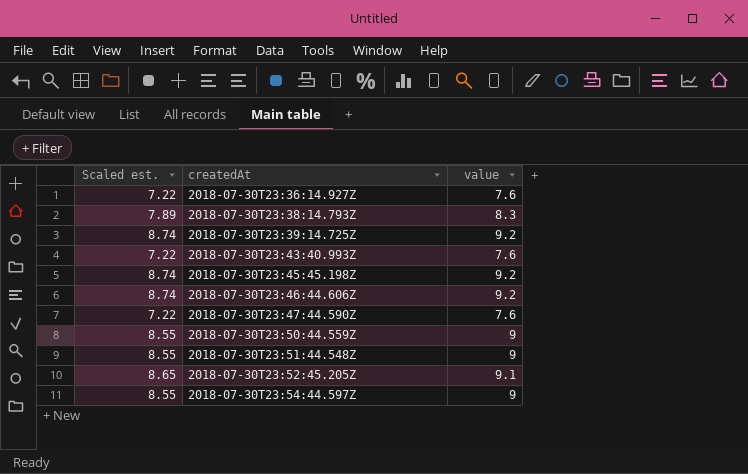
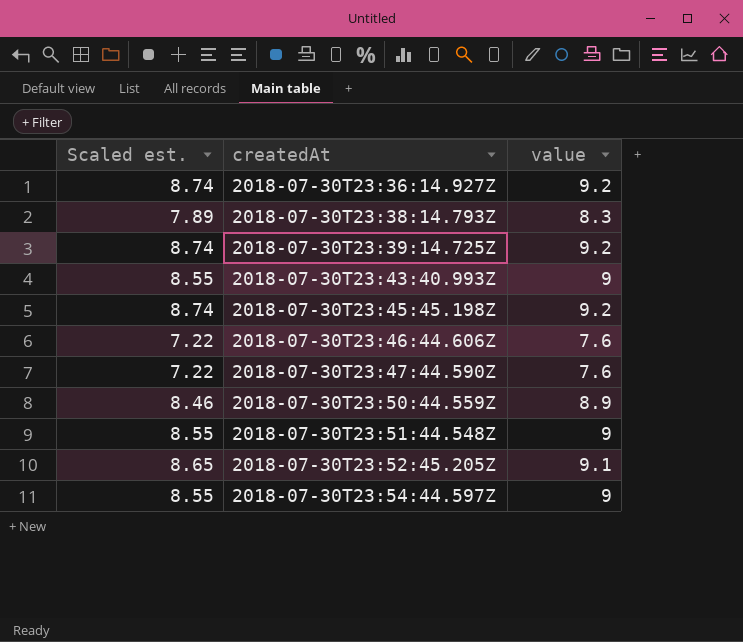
2018-07-30T23:36:14.927Z | Scaled est.: 7.22 -> 8.74
2018-07-30T23:36:14.927Z | value: 7.6 -> 9.2
2018-07-30T23:43:40.993Z | Scaled est.: 7.22 -> 8.55
2018-07-30T23:43:40.993Z | value: 7.6 -> 9
2018-07-30T23:46:44.606Z | Scaled est.: 8.74 -> 7.22
2018-07-30T23:46:44.606Z | value: 9.2 -> 7.6
2018-07-30T23:50:44.559Z | Scaled est.: 8.55 -> 8.46
2018-07-30T23:50:44.559Z | value: 9 -> 8.9

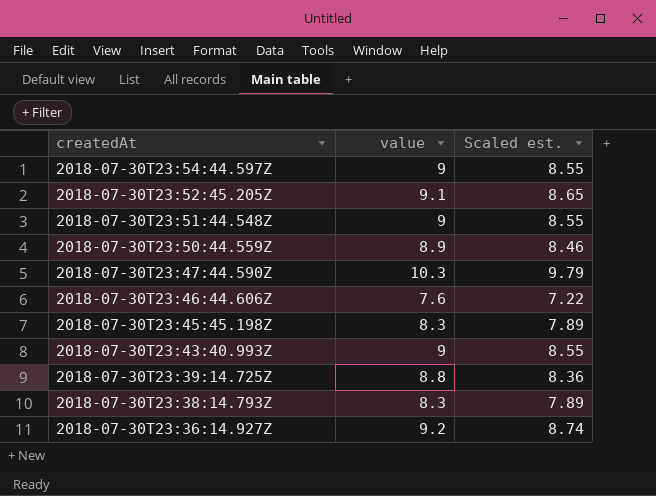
row order: createdAt ascending -> createdAt descending
column Scaled est. | position: 1 -> 3
2018-07-30T23:47:44.590Z | value: 7.6 -> 10.3
2018-07-30T23:47:44.590Z | Scaled est.: 7.22 -> 9.79
2018-07-30T23:45:45.198Z | value: 9.2 -> 8.3
2018-07-30T23:45:45.198Z | Scaled est.: 8.74 -> 7.89
2018-07-30T23:39:14.725Z | value: 9.2 -> 8.8
2018-07-30T23:39:14.725Z | Scaled est.: 8.74 -> 8.36

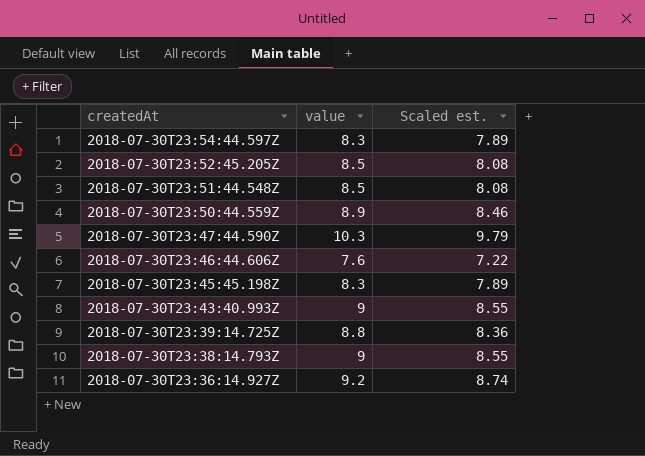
2018-07-30T23:54:44.597Z | value: 9 -> 8.3
2018-07-30T23:54:44.597Z | Scaled est.: 8.55 -> 7.89
2018-07-30T23:52:45.205Z | value: 9.1 -> 8.5
2018-07-30T23:52:45.205Z | Scaled est.: 8.65 -> 8.08
2018-07-30T23:51:44.548Z | value: 9 -> 8.5
2018-07-30T23:51:44.548Z | Scaled est.: 8.55 -> 8.08
2018-07-30T23:38:14.793Z | value: 8.3 -> 9
2018-07-30T23:38:14.793Z | Scaled est.: 7.89 -> 8.55

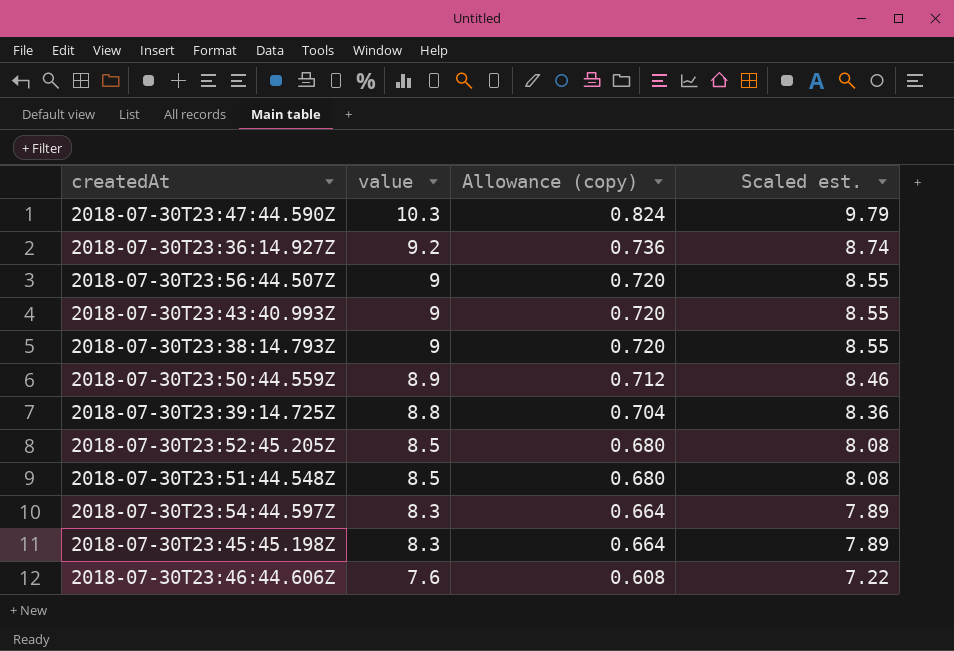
row order: createdAt descending -> value descending
column Allowance (copy) | formula: none -> [value] * 0.08
row 2018-07-30T23:56:44.507Z: none -> 9 | 0.720 | 8.55

